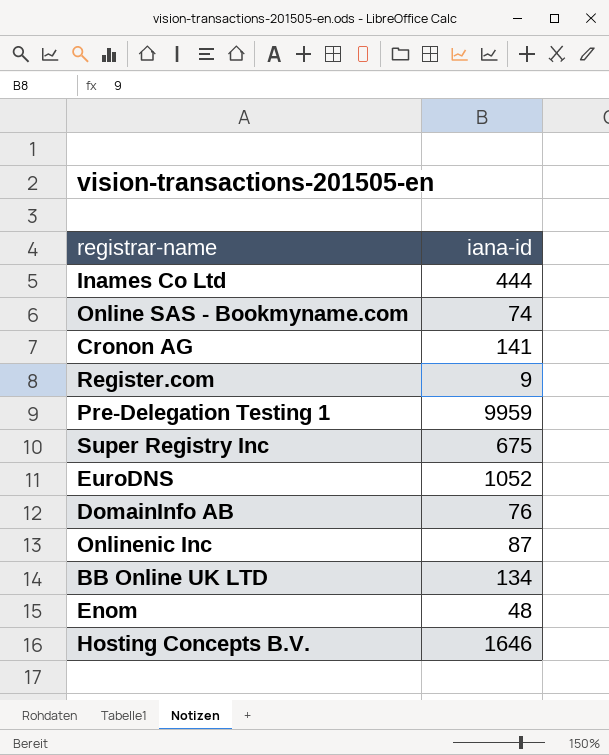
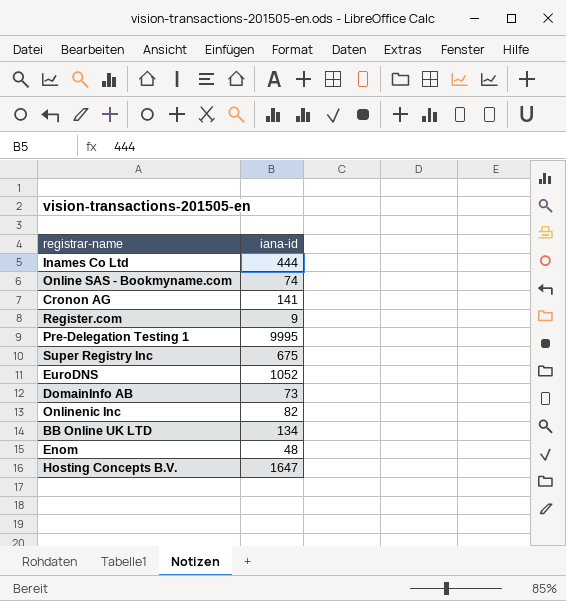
Pre-Delegation Testing 1 | iana-id: 9959 -> 9995
DomainInfo AB | iana-id: 76 -> 73
Onlinenic Inc | iana-id: 87 -> 82
Hosting Concepts B.V. | iana-id: 1646 -> 1647

